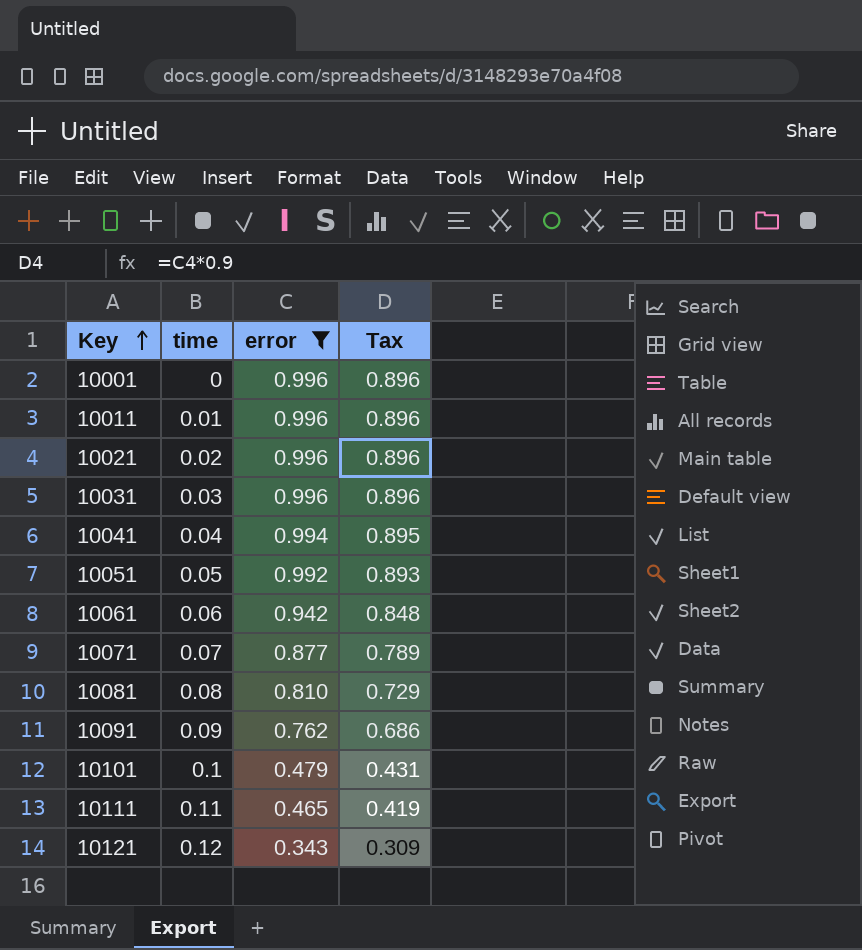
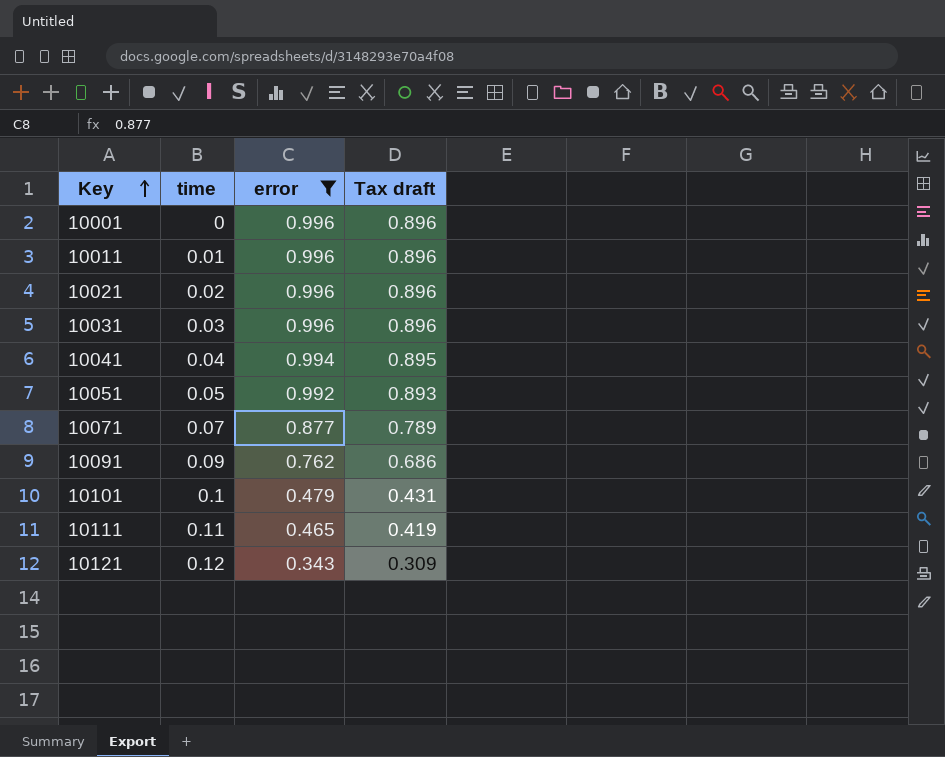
column name: Tax -> Tax draft
row 10061: 0.06 | 0.942 | 0.848 -> none
row 10081: 0.08 | 0.810 | 0.729 -> none

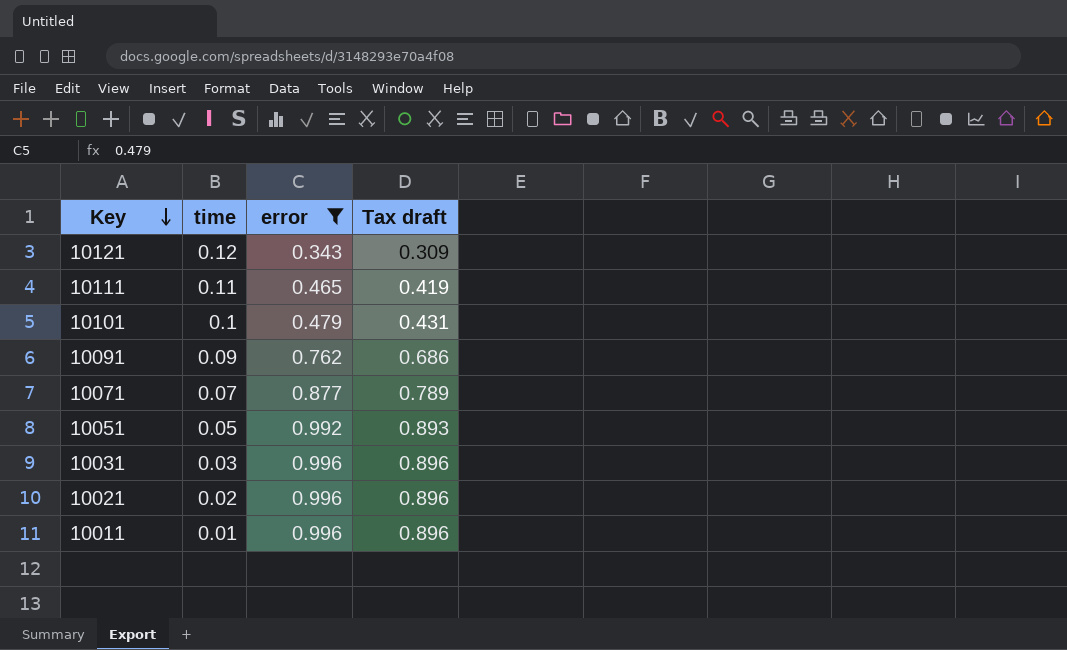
row order: Key ascending -> Key descending
row 10001: 0 | 0.996 | 0.896 -> none
row 10041: 0.04 | 0.994 | 0.895 -> none

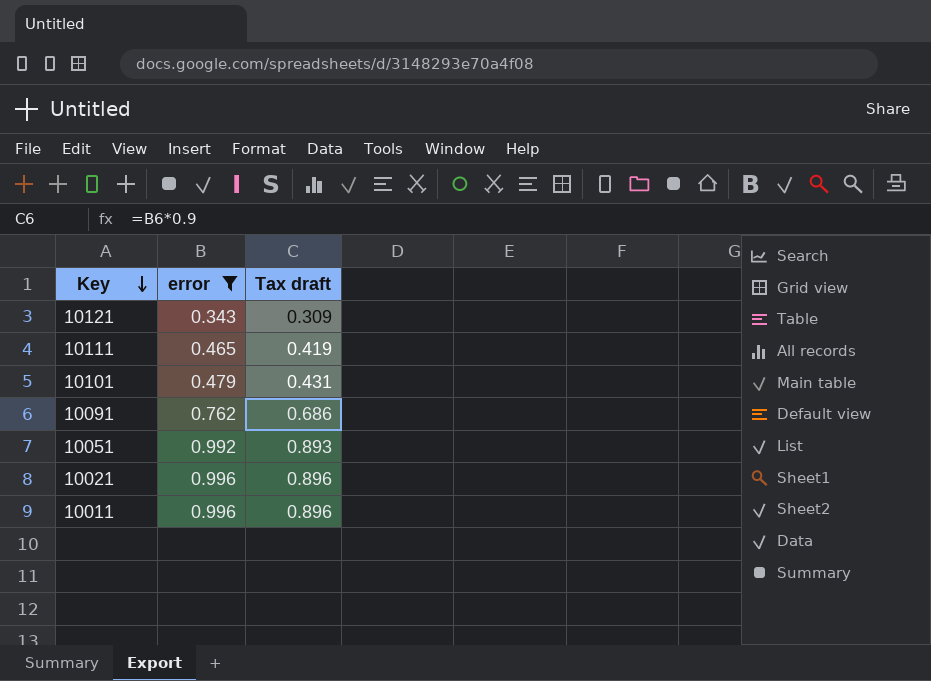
column time | position: 2 -> none
row 10071: 0.07 | 0.877 | 0.789 -> none
row 10031: 0.03 | 0.996 | 0.896 -> none

